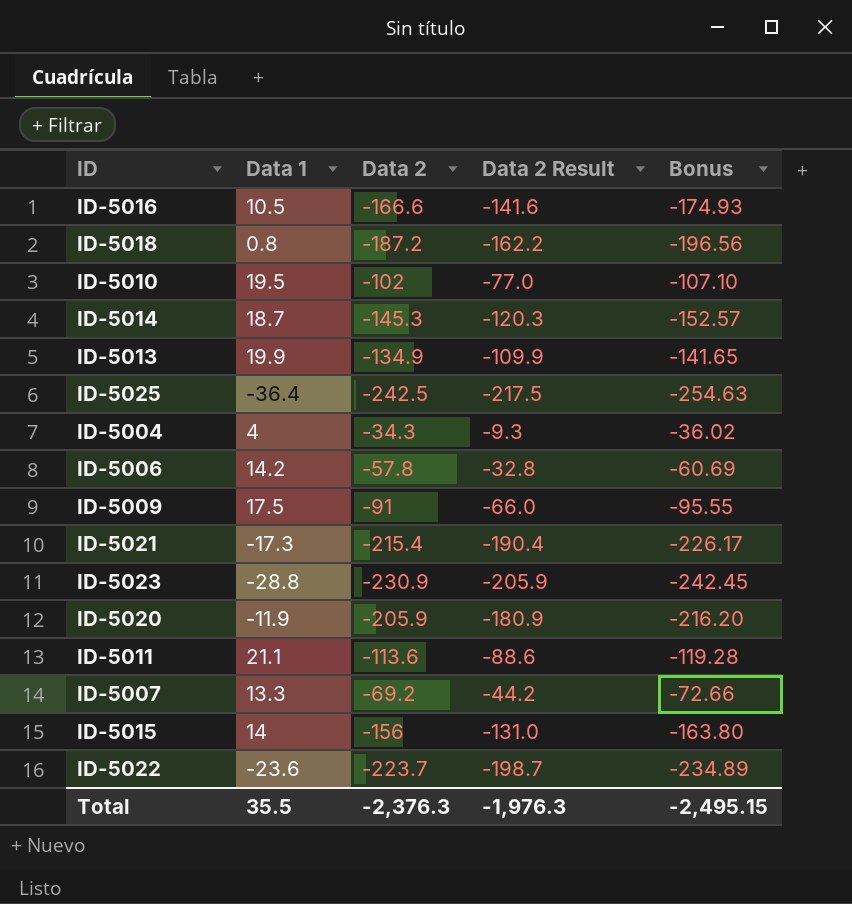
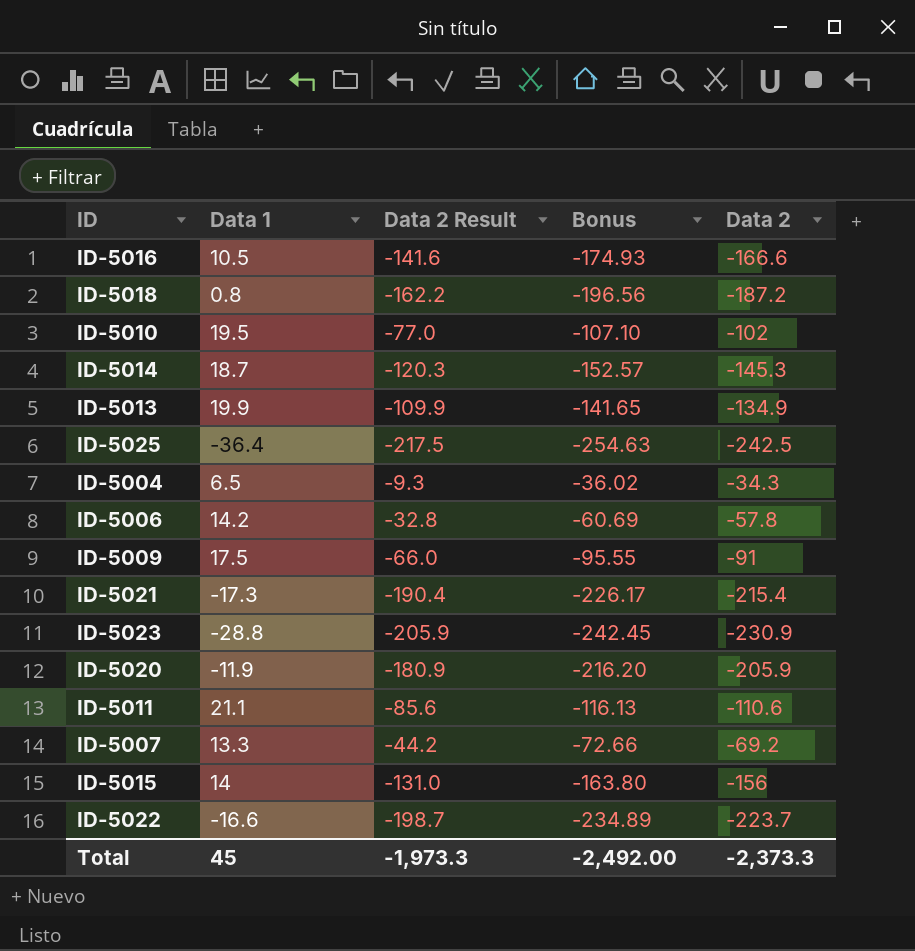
column Data 2 | position: 3 -> 5
ID-5004 | Data 1: 4 -> 6.5
ID-5011 | Data 2 Result: -88.6 -> -85.6
ID-5011 | Bonus: -119.28 -> -116.13
ID-5011 | Data 2: -113.6 -> -110.6
ID-5022 | Data 1: -23.6 -> -16.6
Total | Data 1: 35.5 -> 45
Total | Data 2 Result: -1,976.3 -> -1,973.3
Total | Bonus: -2,495.15 -> -2,492.00
Total | Data 2: -2,376.3 -> -2,373.3

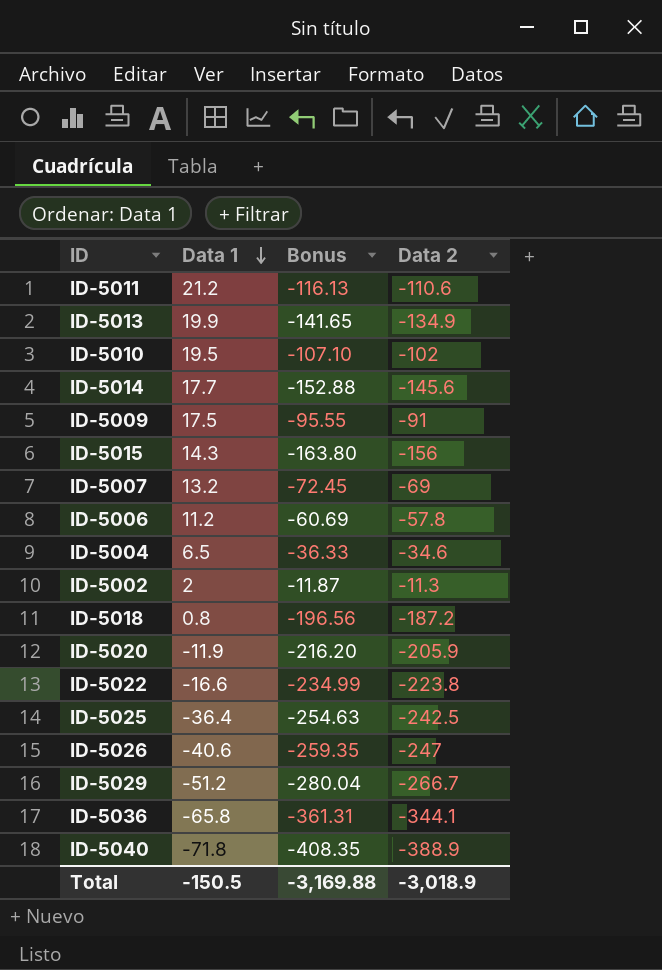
row order: none -> Data 1 descending
column Data 2 Result | formula: [Data 2] + 25 -> none
row ID-5016: 10.5 | -141.6 | -174.93 | -166.6 -> none
row ID-5021: -17.3 | -190.4 | -226.17 | -215.4 -> none
row ID-5023: -28.8 | -205.9 | -242.45 | -230.9 -> none
ID-5011 | Data 1: 21.1 -> 21.2
ID-5014 | Data 1: 18.7 -> 17.7
ID-5014 | Bonus: -152.57 -> -152.88
ID-5014 | Data 2: -145.3 -> -145.6
ID-5015 | Data 1: 14 -> 14.3
ID-5007 | Data 1: 13.3 -> 13.2
ID-5007 | Bonus: -72.66 -> -72.45
ID-5007 | Data 2: -69.2 -> -69
ID-5006 | Data 1: 14.2 -> 11.2
ID-5004 | Bonus: -36.02 -> -36.33
ID-5004 | Data 2: -34.3 -> -34.6
row ID-5002: none -> 2 | -11.87 | -11.3
ID-5022 | Bonus: -234.89 -> -234.99
ID-5022 | Data 2: -223.7 -> -223.8
row ID-5026: none -> -40.6 | -259.35 | -247
row ID-5029: none -> -51.2 | -280.04 | -266.7
row ID-5036: none -> -65.8 | -361.31 | -344.1
row ID-5040: none -> -71.8 | -408.35 | -388.9
Total | Data 1: 45 -> -150.5
Total | Bonus: -2,492.00 -> -3,169.88
Total | Data 2: -2,373.3 -> -3,018.9

